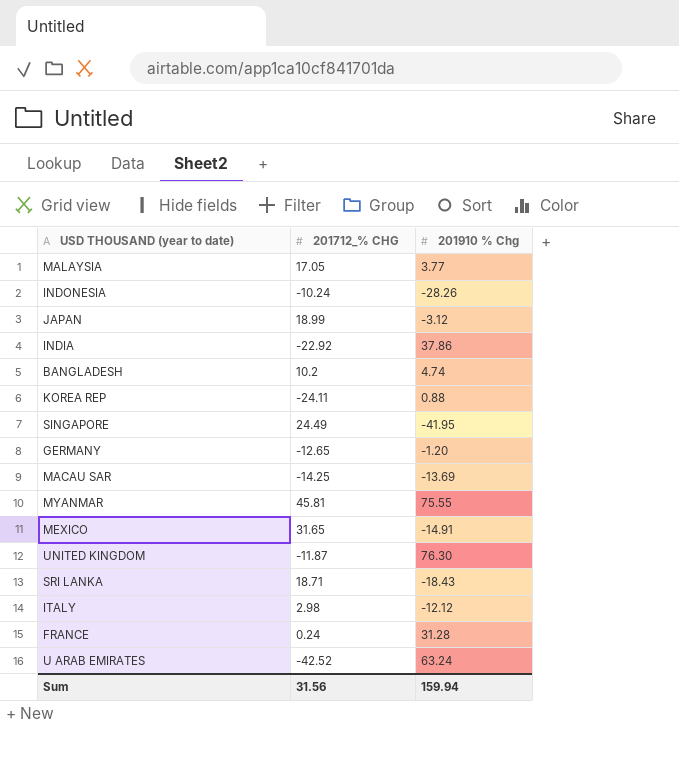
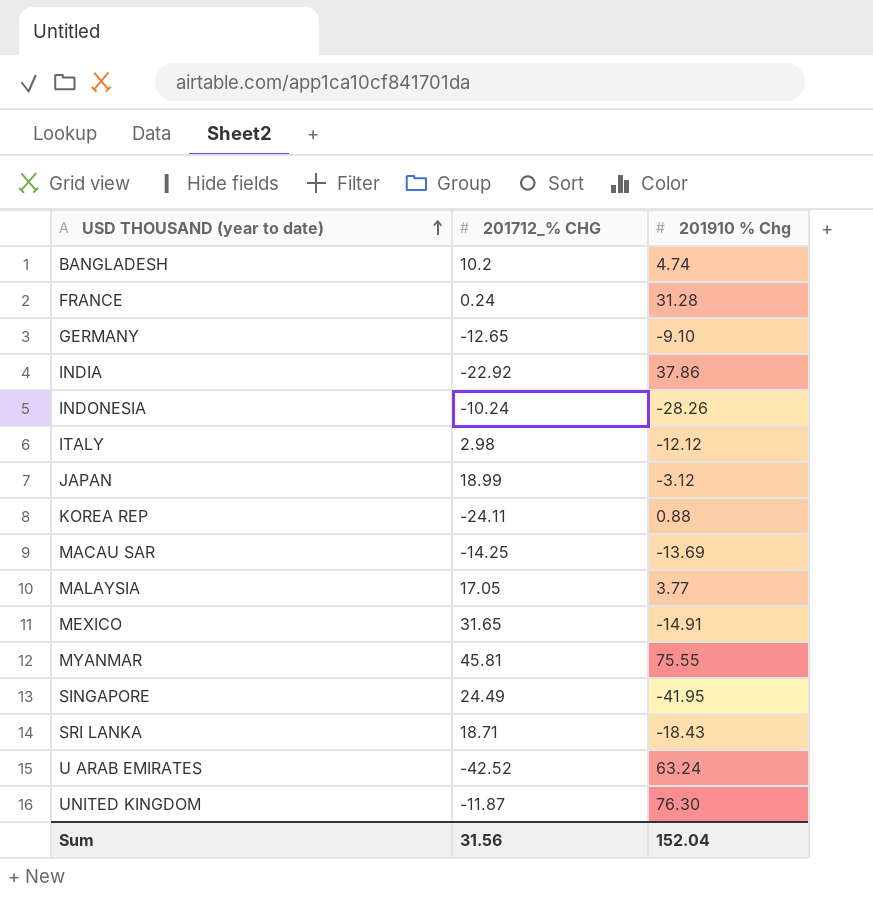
row order: none -> USD THOUSAND (year to date) ascending
GERMANY | 201910 % Chg: -1.20 -> -9.10
Sum | 201910 % Chg: 159.94 -> 152.04

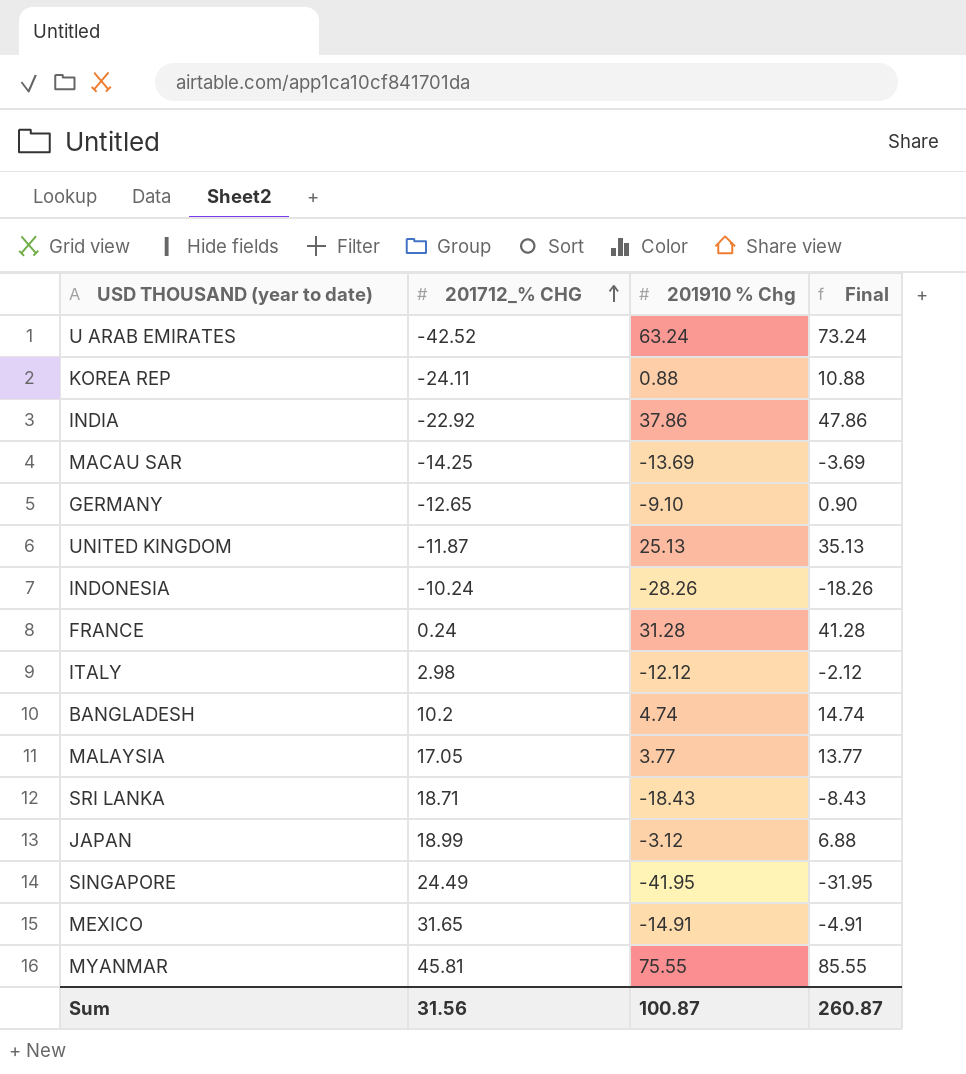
row order: USD THOUSAND (year to date) ascending -> 201712_% CHG ascending
column Final | formula: none -> [201910 % Chg] + 10
UNITED KINGDOM | 201910 % Chg: 76.30 -> 25.13
Sum | 201910 % Chg: 152.04 -> 100.87

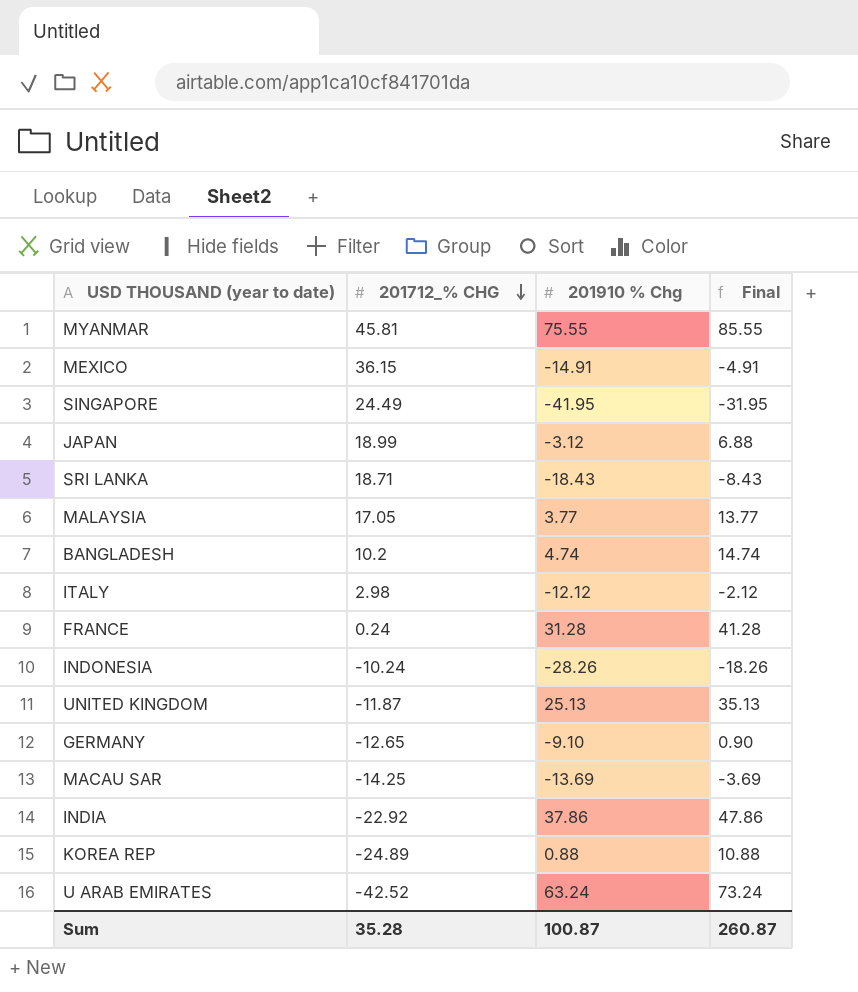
row order: 201712_% CHG ascending -> 201712_% CHG descending
MEXICO | 201712_% CHG: 31.65 -> 36.15
KOREA REP | 201712_% CHG: -24.11 -> -24.89
Sum | 201712_% CHG: 31.56 -> 35.28

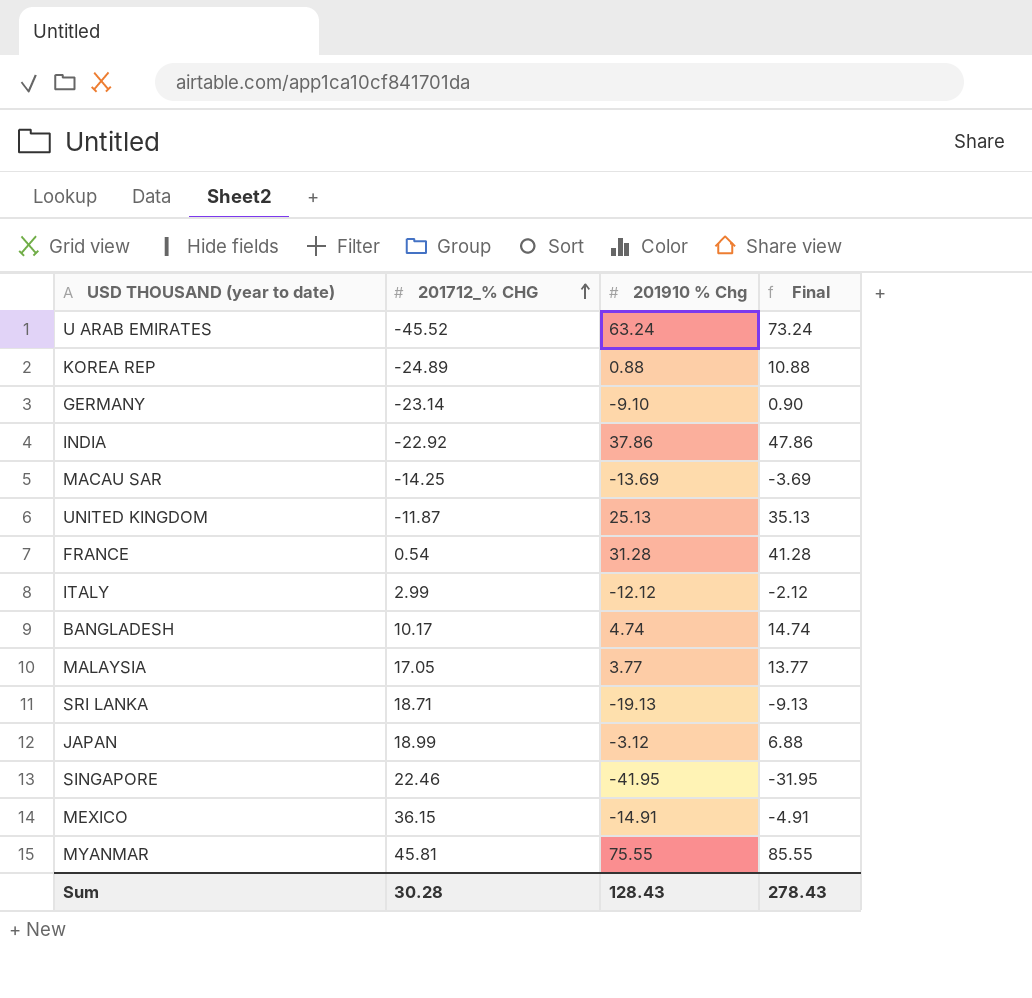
row order: 201712_% CHG descending -> 201712_% CHG ascending
row INDONESIA: -10.24 | -28.26 | -18.26 -> none
U ARAB EMIRATES | 201712_% CHG: -42.52 -> -45.52
GERMANY | 201712_% CHG: -12.65 -> -23.14
FRANCE | 201712_% CHG: 0.24 -> 0.54
ITALY | 201712_% CHG: 2.98 -> 2.99
BANGLADESH | 201712_% CHG: 10.2 -> 10.17
SRI LANKA | 201910 % Chg: -18.43 -> -19.13
SRI LANKA | Final: -8.43 -> -9.13
SINGAPORE | 201712_% CHG: 24.49 -> 22.46
Sum | 201712_% CHG: 35.28 -> 30.28
Sum | 201910 % Chg: 100.87 -> 128.43
Sum | Final: 260.87 -> 278.43

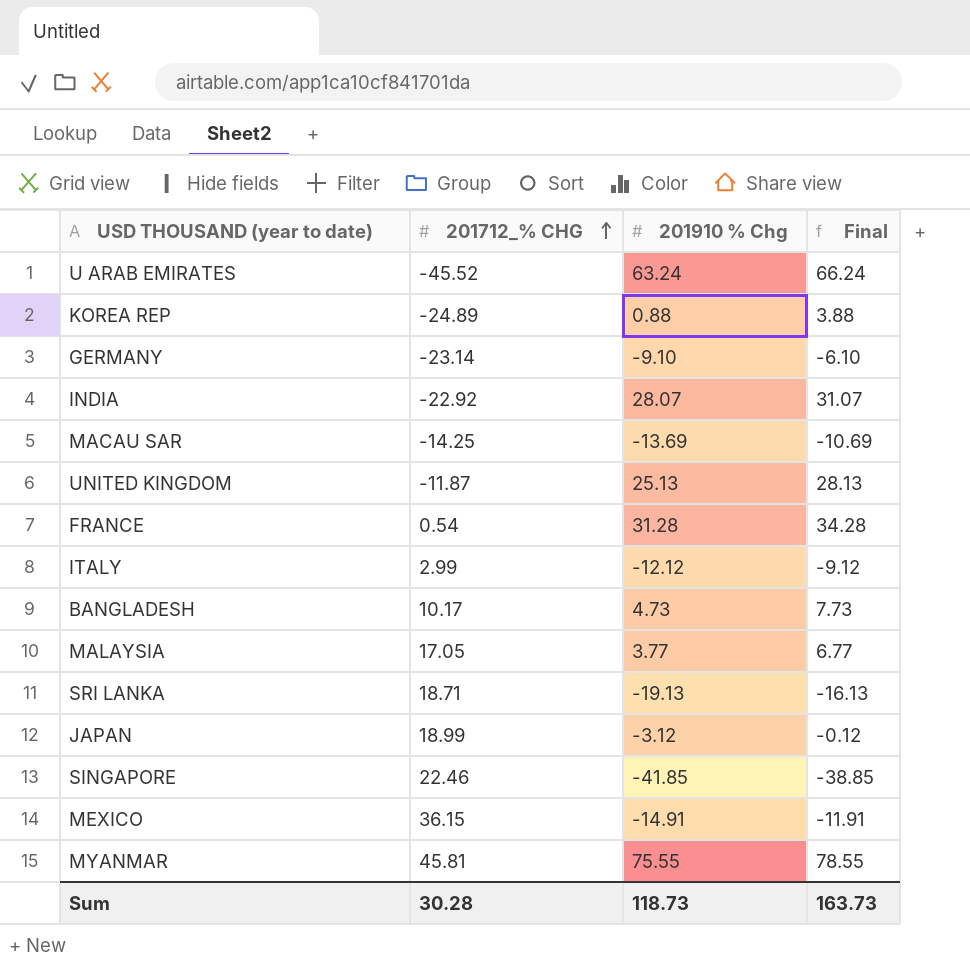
column Final | formula: [201910 % Chg] + 10 -> [201910 % Chg] + 3
INDIA | 201910 % Chg: 37.86 -> 28.07
BANGLADESH | 201910 % Chg: 4.74 -> 4.73
SINGAPORE | 201910 % Chg: -41.95 -> -41.85
Sum | 201910 % Chg: 128.43 -> 118.73
Sum | Final: 278.43 -> 163.73

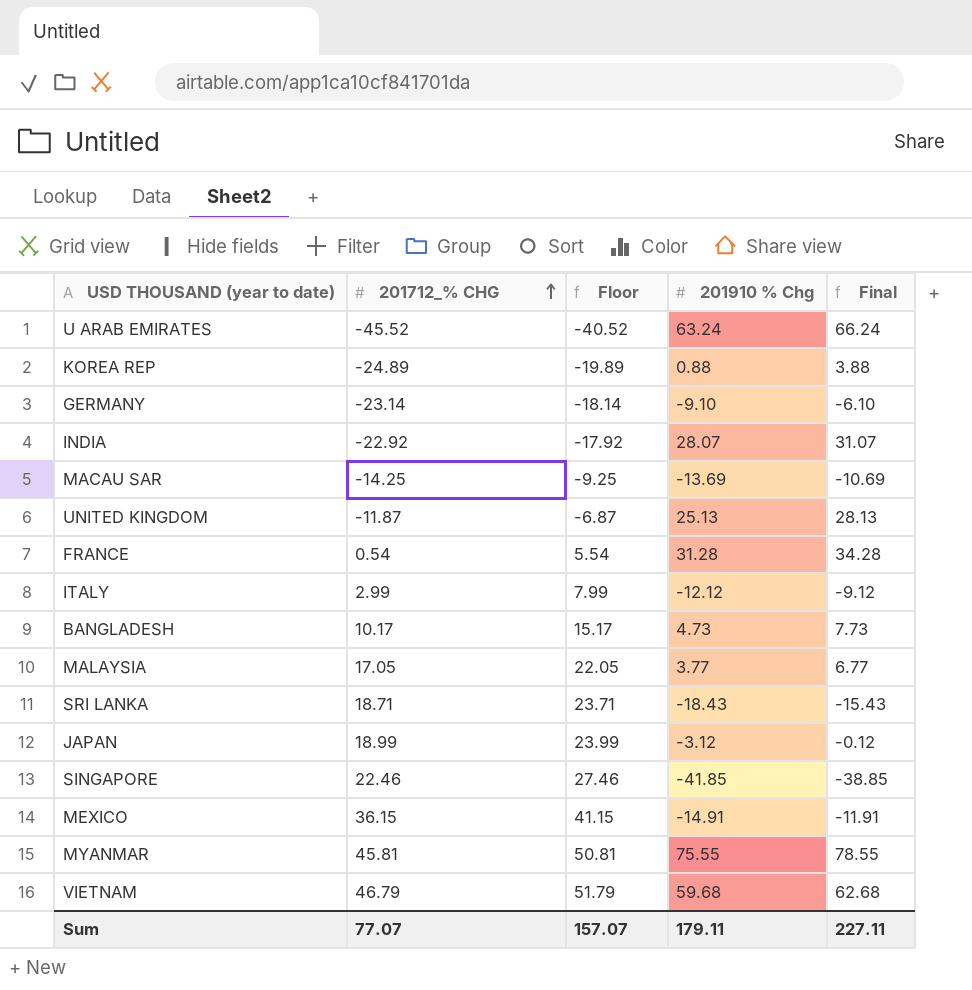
column Floor | formula: none -> [201712_% CHG] + 5
SRI LANKA | 201910 % Chg: -19.13 -> -18.43
SRI LANKA | Final: -16.13 -> -15.43
row VIETNAM: none -> 46.79 | 51.79 | 59.68 | 62.68
Sum | 201712_% CHG: 30.28 -> 77.07
Sum | 201910 % Chg: 118.73 -> 179.11
Sum | Final: 163.73 -> 227.11

